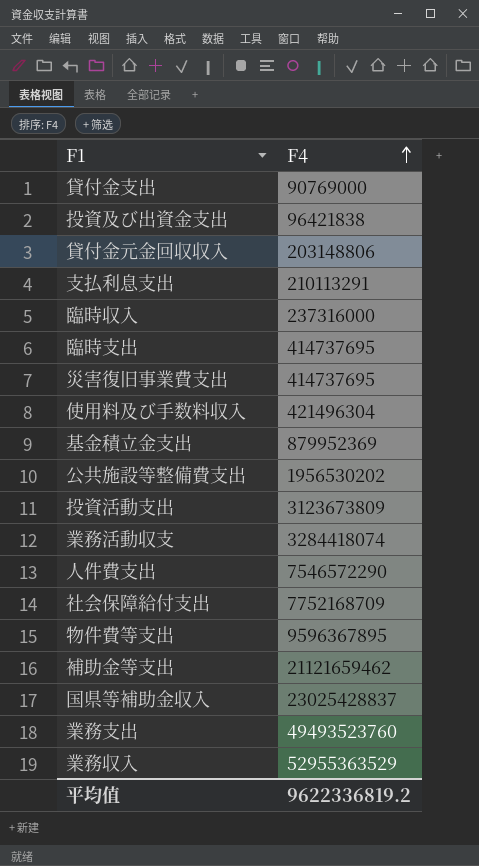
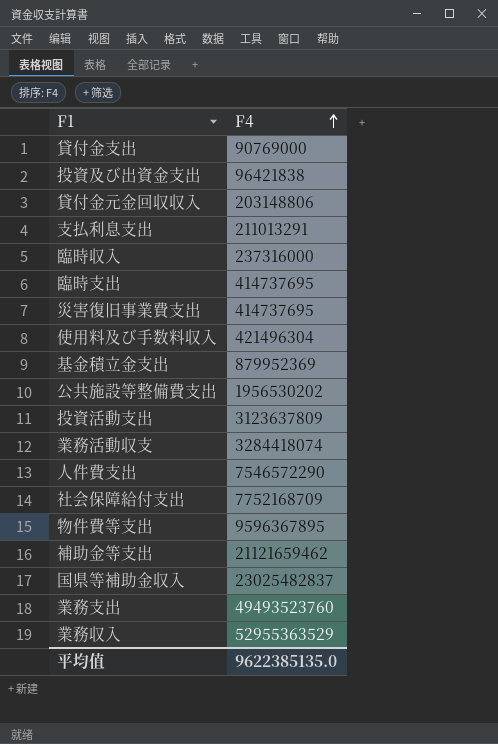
支払利息支出 | F4: 210113291 -> 211013291
投資活動支出 | F4: 3123673809 -> 3123637809
国県等補助金収入 | F4: 23025428837 -> 23025482837
平均值 | F4: 9622336819.2 -> 9622385135.0

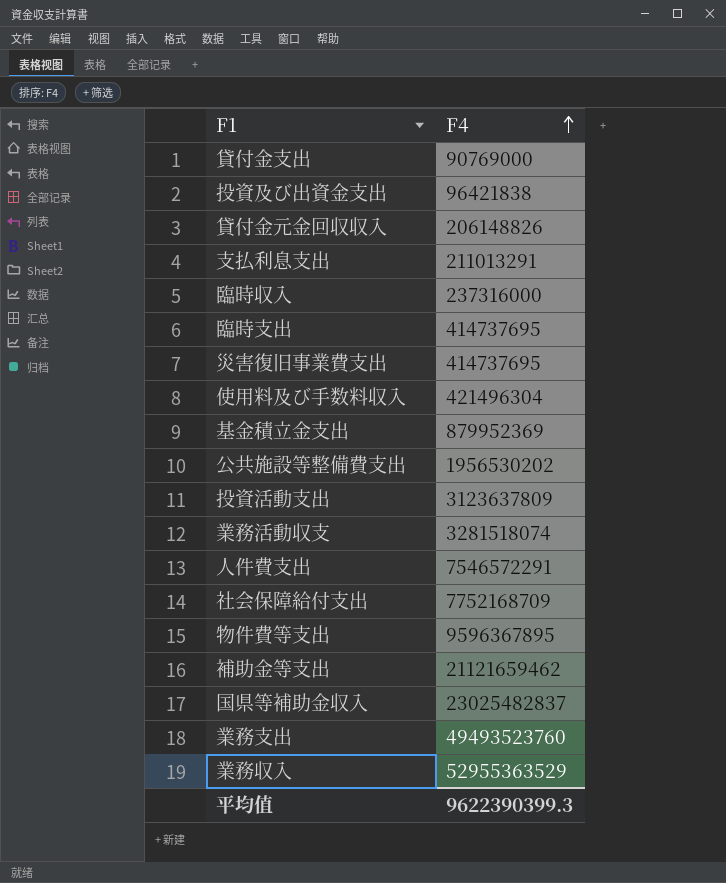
貸付金元金回収収入 | F4: 203148806 -> 206148826
業務活動収支 | F4: 3284418074 -> 3281518074
人件費支出 | F4: 7546572290 -> 7546572291
平均值 | F4: 9622385135.0 -> 9622390399.3

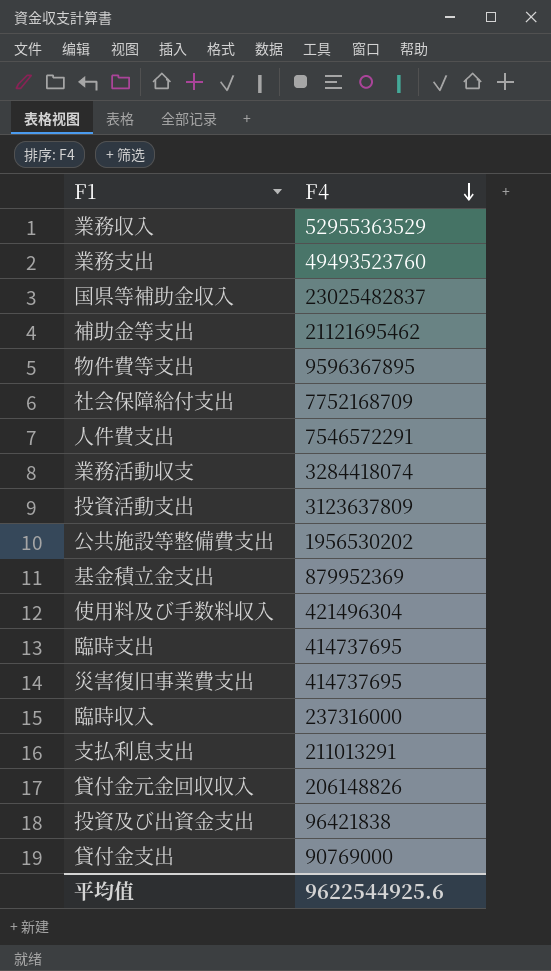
row order: F4 ascending -> F4 descending
補助金等支出 | F4: 21121659462 -> 21121695462
業務活動収支 | F4: 3281518074 -> 3284418074
平均值 | F4: 9622390399.3 -> 9622544925.6

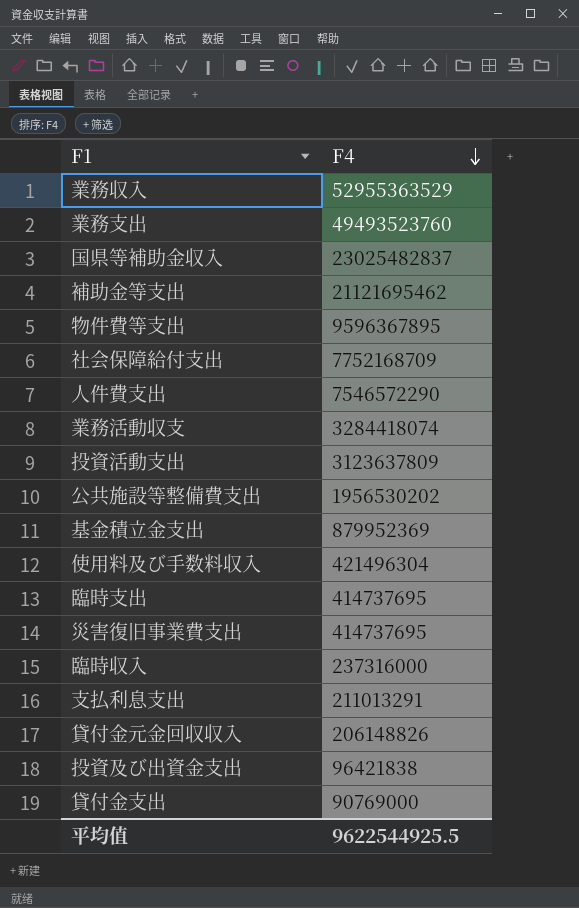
人件費支出 | F4: 7546572291 -> 7546572290
平均值 | F4: 9622544925.6 -> 9622544925.5

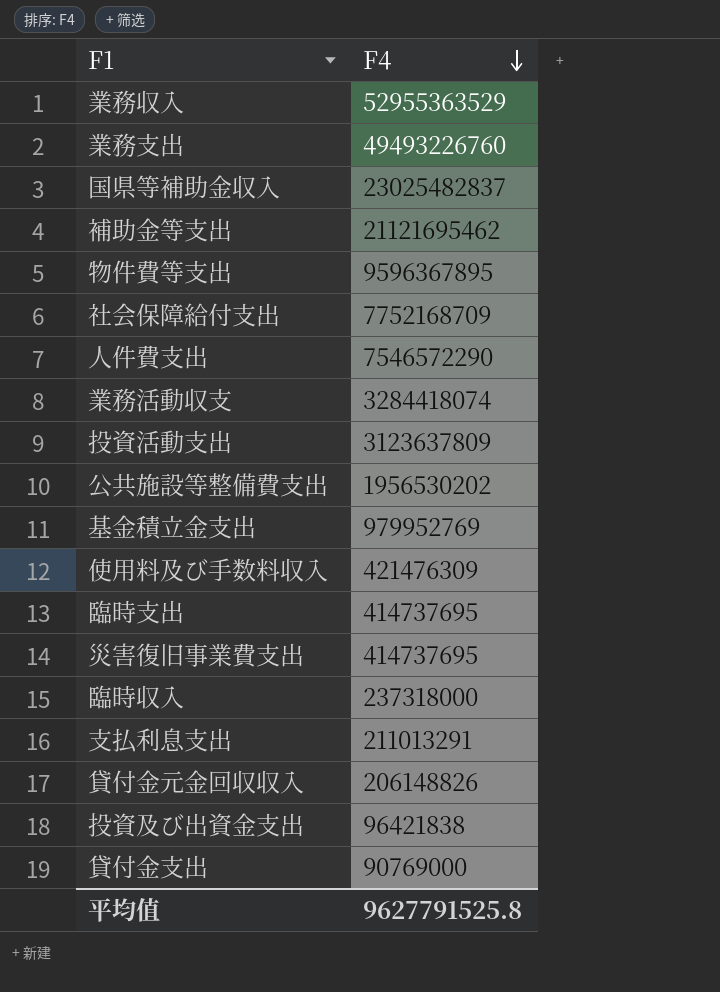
業務支出 | F4: 49493523760 -> 49493226760
基金積立金支出 | F4: 879952369 -> 979952769
使用料及び手数料収入 | F4: 421496304 -> 421476309
臨時収入 | F4: 237316000 -> 237318000
平均值 | F4: 9622544925.5 -> 9627791525.8

